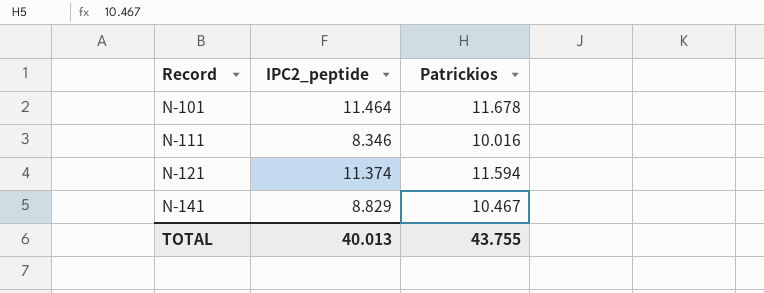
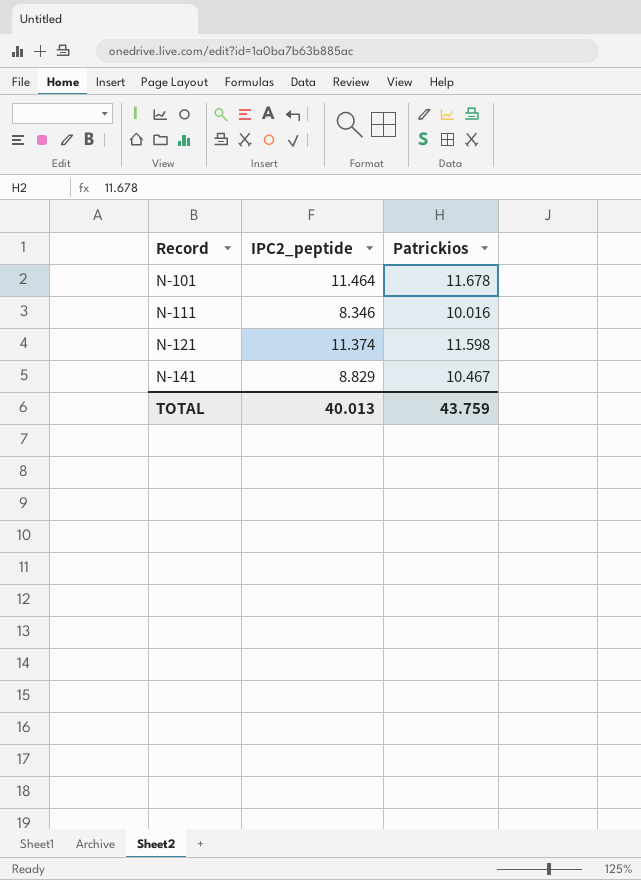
N-121 | Patrickios: 11.594 -> 11.598
TOTAL | Patrickios: 43.755 -> 43.759

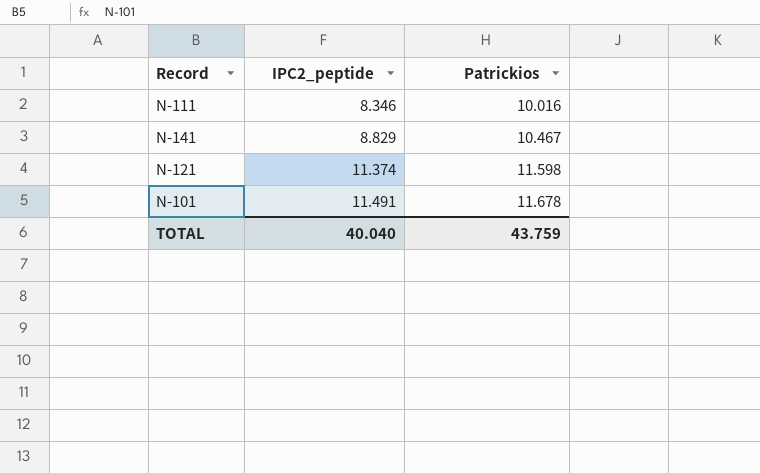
row order: Record ascending -> IPC2_peptide ascending
N-101 | IPC2_peptide: 11.464 -> 11.491
TOTAL | IPC2_peptide: 40.013 -> 40.040

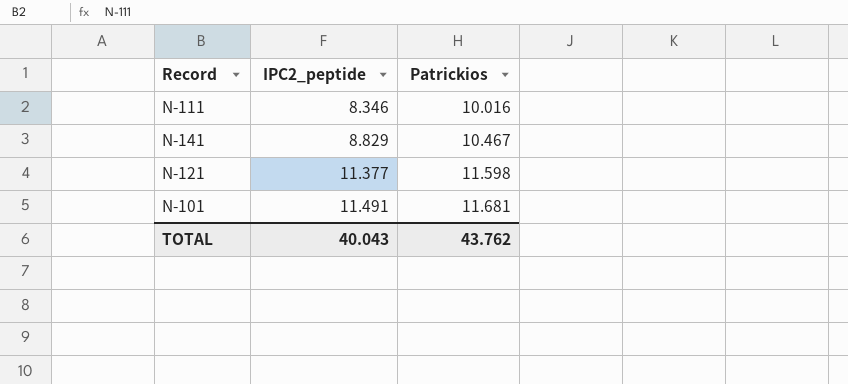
N-121 | IPC2_peptide: 11.374 -> 11.377
N-101 | Patrickios: 11.678 -> 11.681
TOTAL | IPC2_peptide: 40.040 -> 40.043
TOTAL | Patrickios: 43.759 -> 43.762

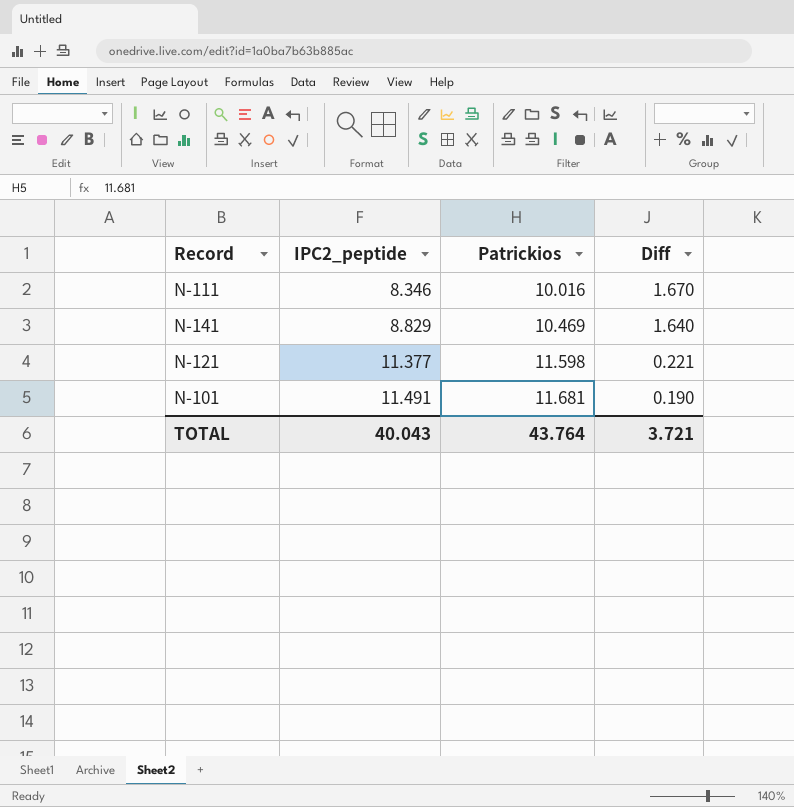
column Diff | formula: none -> [Patrickios] - [IPC2_peptide]
N-141 | Patrickios: 10.467 -> 10.469
TOTAL | Patrickios: 43.762 -> 43.764

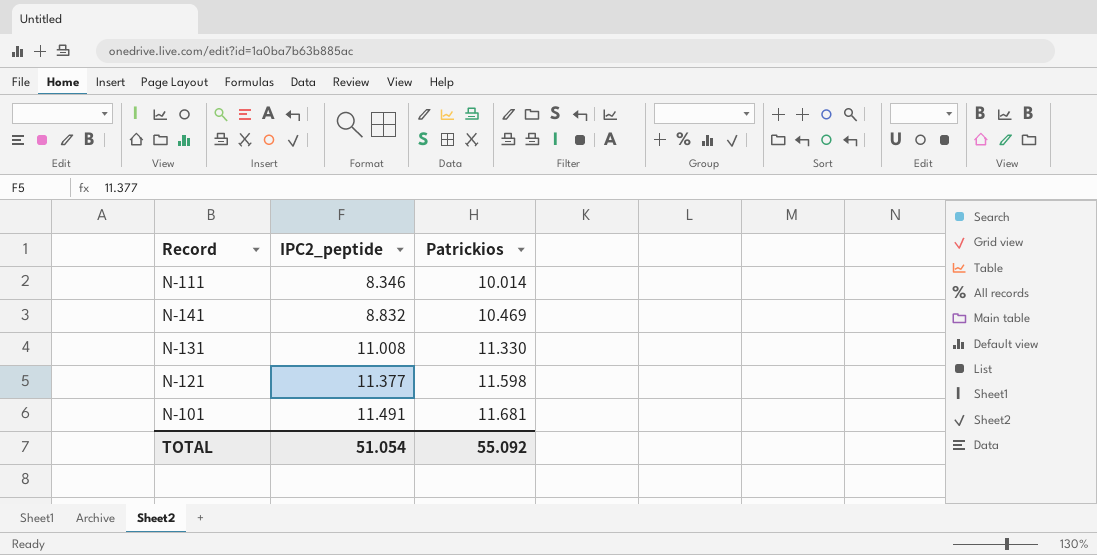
column Diff | formula: [Patrickios] - [IPC2_peptide] -> none
N-111 | Patrickios: 10.016 -> 10.014
N-141 | IPC2_peptide: 8.829 -> 8.832
row N-131: none -> 11.008 | 11.330
TOTAL | IPC2_peptide: 40.043 -> 51.054
TOTAL | Patrickios: 43.764 -> 55.092

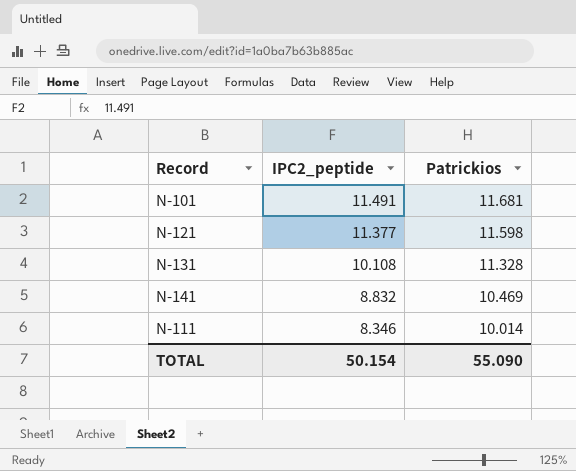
row order: IPC2_peptide ascending -> IPC2_peptide descending
N-131 | IPC2_peptide: 11.008 -> 10.108
N-131 | Patrickios: 11.330 -> 11.328
TOTAL | IPC2_peptide: 51.054 -> 50.154
TOTAL | Patrickios: 55.092 -> 55.090

